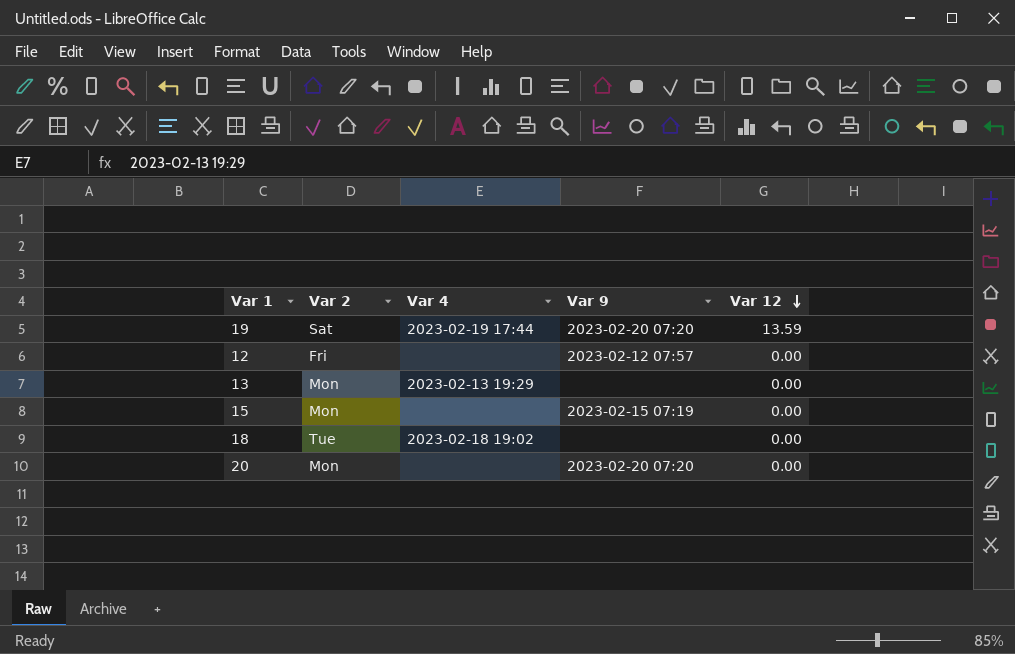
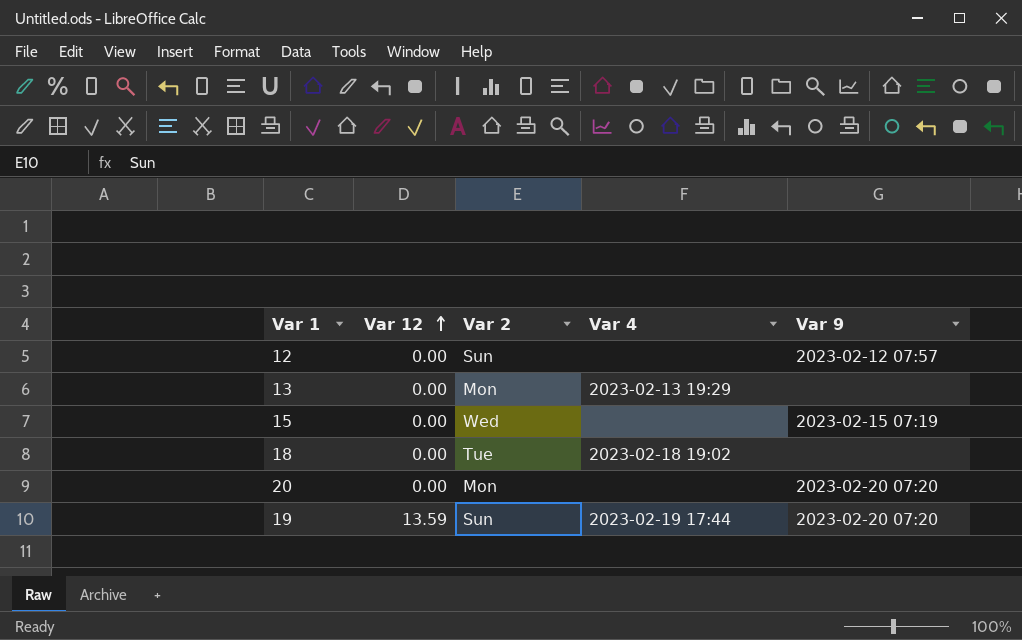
row order: Var 12 descending -> Var 12 ascending
column Var 12 | position: 5 -> 2
12 | Var 2: Fri -> Sun
15 | Var 2: Mon -> Wed
19 | Var 2: Sat -> Sun

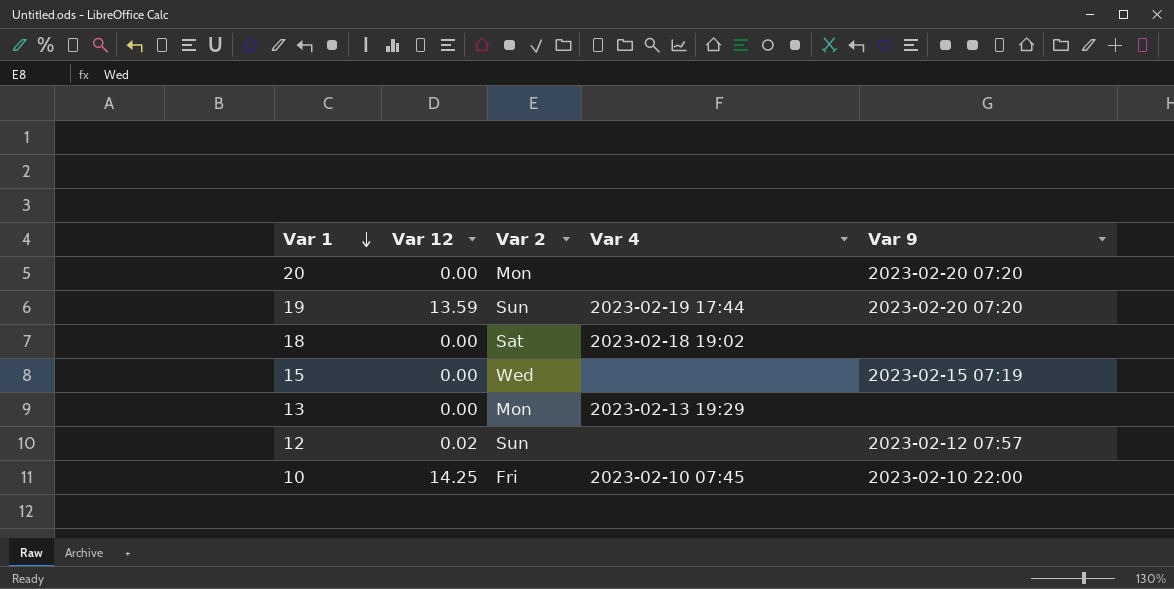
row order: Var 12 ascending -> Var 1 descending
18 | Var 2: Tue -> Sat
12 | Var 12: 0.00 -> 0.02
row 10: none -> 14.25 | Fri | 2023-02-10 07:45 | 2023-02-10 22:00

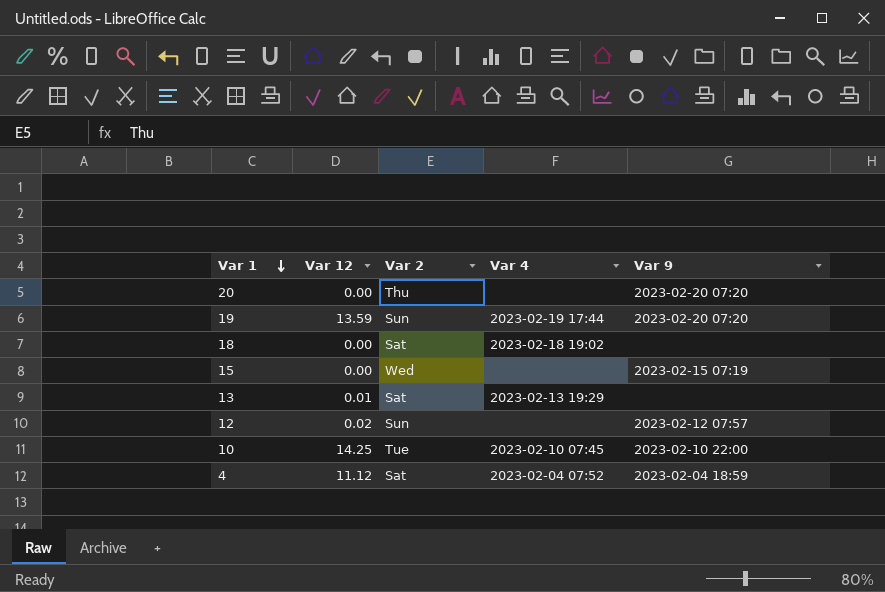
20 | Var 2: Mon -> Thu
13 | Var 12: 0.00 -> 0.01
13 | Var 2: Mon -> Sat
10 | Var 2: Fri -> Tue
row 4: none -> 11.12 | Sat | 2023-02-04 07:52 | 2023-02-04 18:59

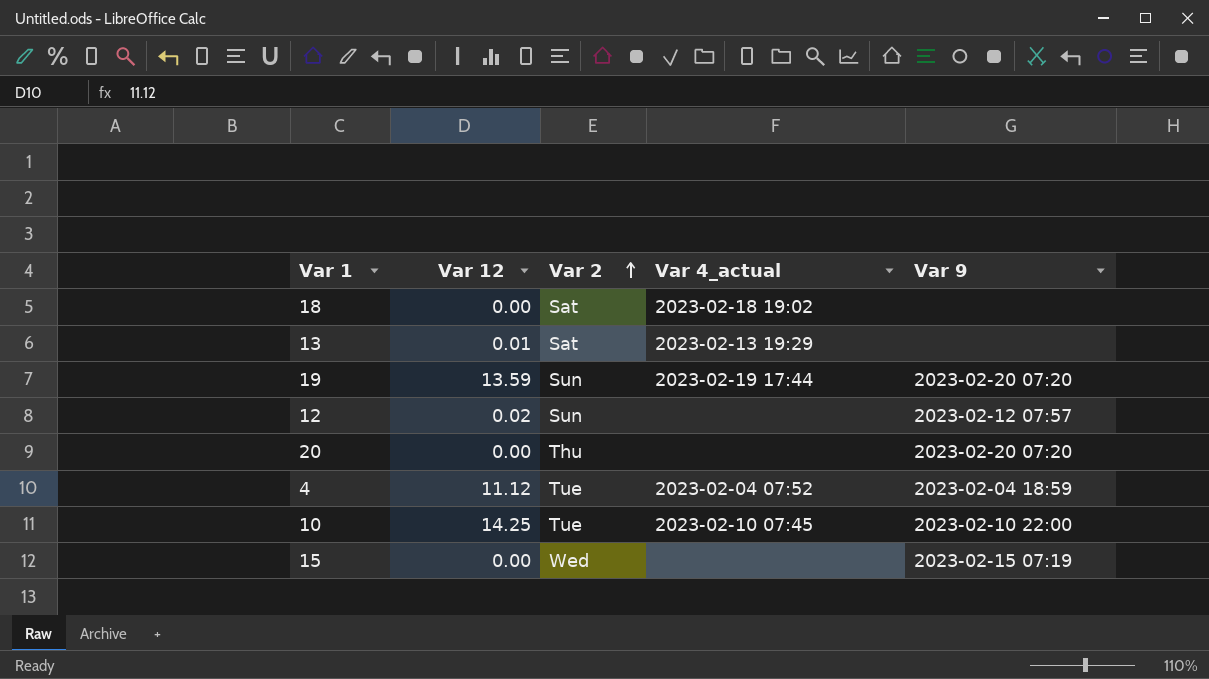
row order: Var 1 descending -> Var 2 ascending
column name: Var 4 -> Var 4_actual
4 | Var 2: Sat -> Tue

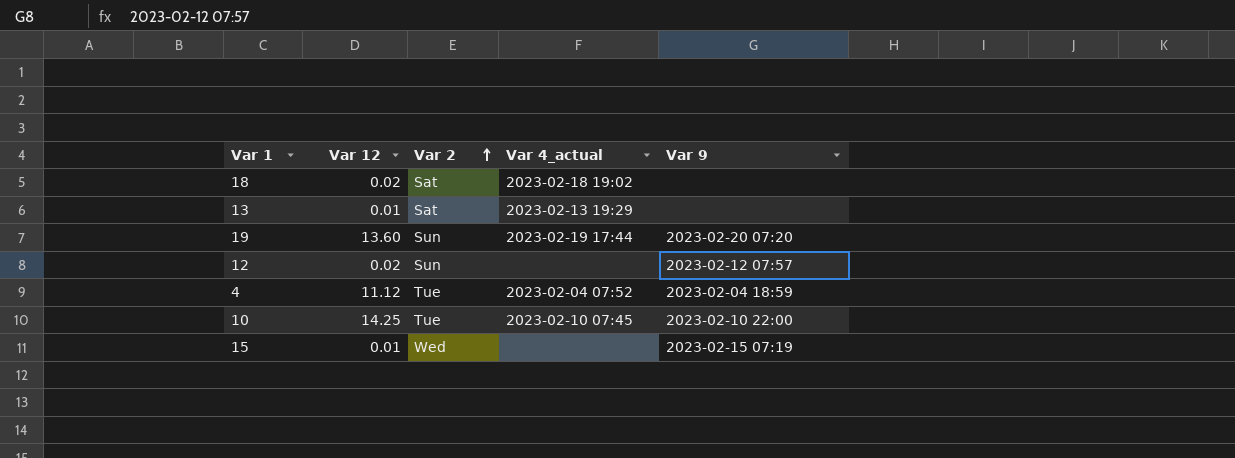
row 20: 0.00 | Thu | none | 2023-02-20 07:20 -> none
18 | Var 12: 0.00 -> 0.02
19 | Var 12: 13.59 -> 13.60
15 | Var 12: 0.00 -> 0.01

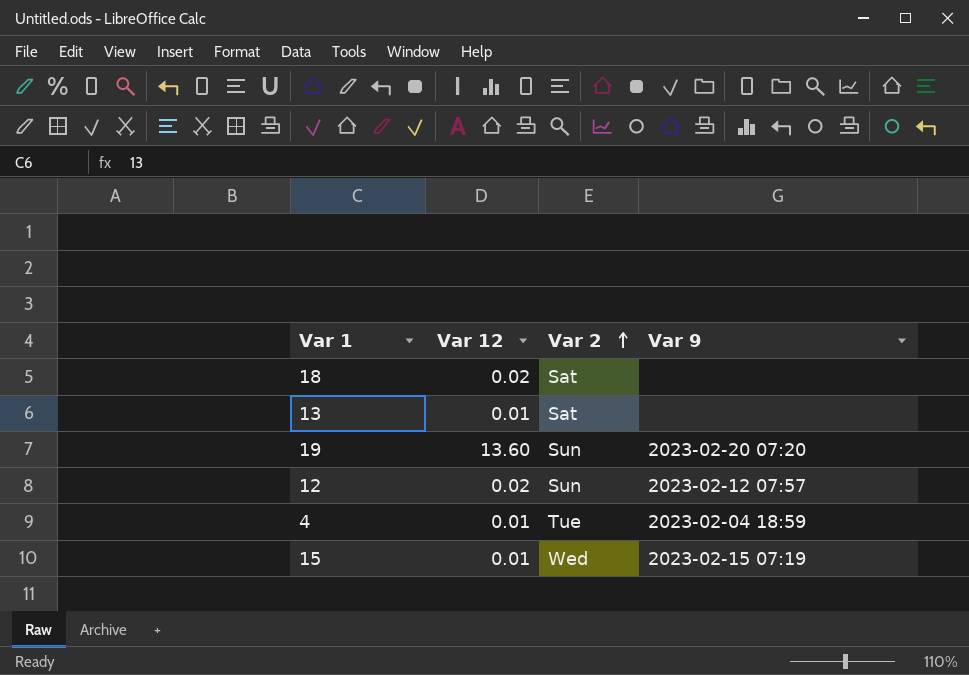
column Var 4_actual | position: 4 -> none
row 10: 14.25 | Tue | 2023-02-10 07:45 | 2023-02-10 22:00 -> none
4 | Var 12: 11.12 -> 0.01

